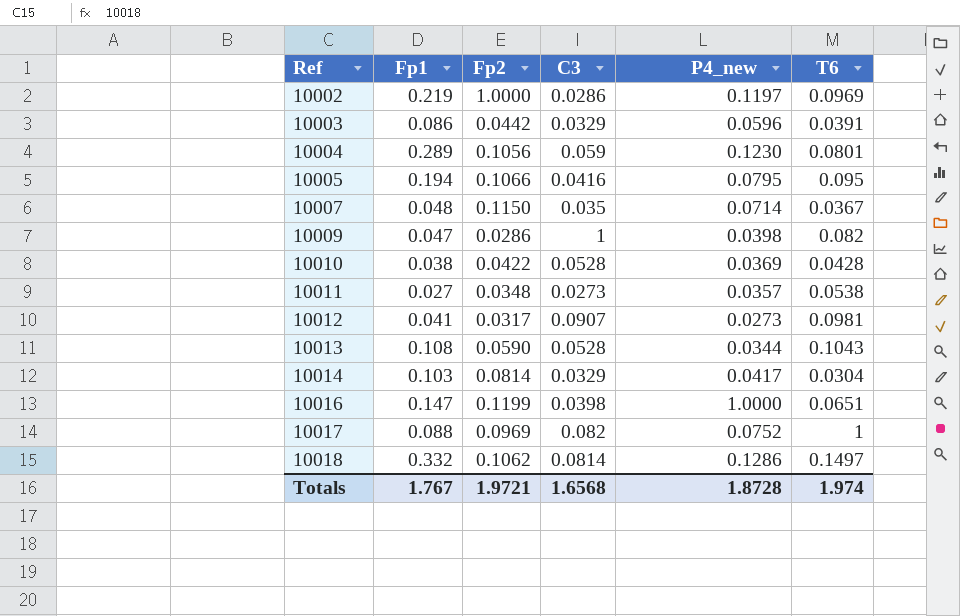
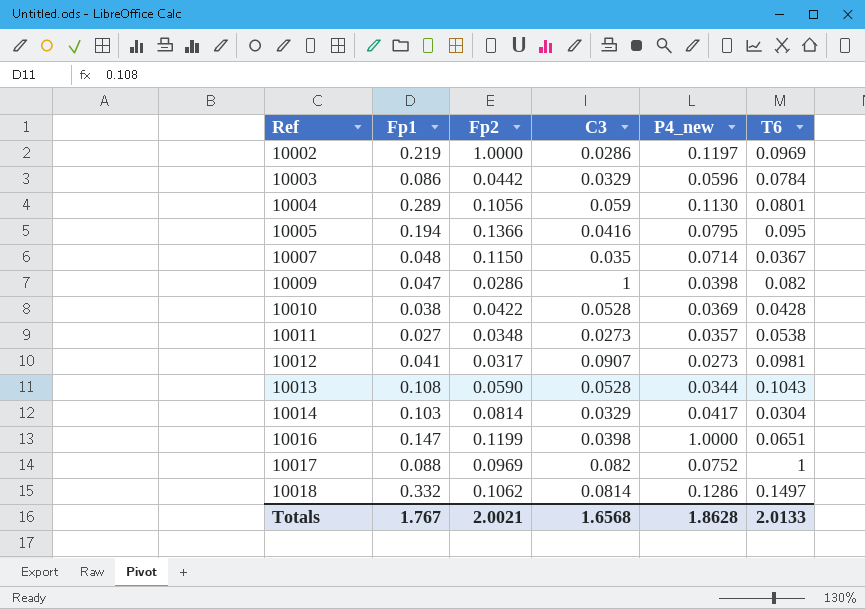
10003 | T6: 0.0391 -> 0.0784
10004 | P4_new: 0.1230 -> 0.1130
10005 | Fp2: 0.1066 -> 0.1366
Totals | Fp2: 1.9721 -> 2.0021
Totals | P4_new: 1.8728 -> 1.8628
Totals | T6: 1.974 -> 2.0133

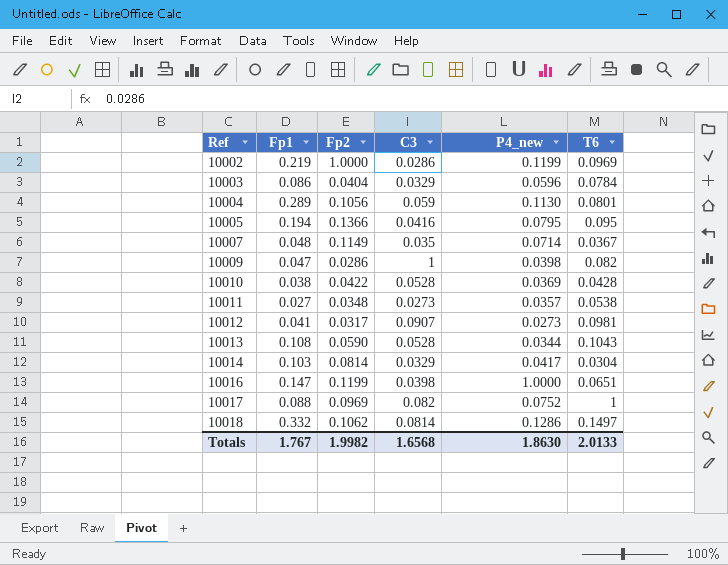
10002 | P4_new: 0.1197 -> 0.1199
10003 | Fp2: 0.0442 -> 0.0404
10007 | Fp2: 0.1150 -> 0.1149
Totals | Fp2: 2.0021 -> 1.9982
Totals | P4_new: 1.8628 -> 1.8630

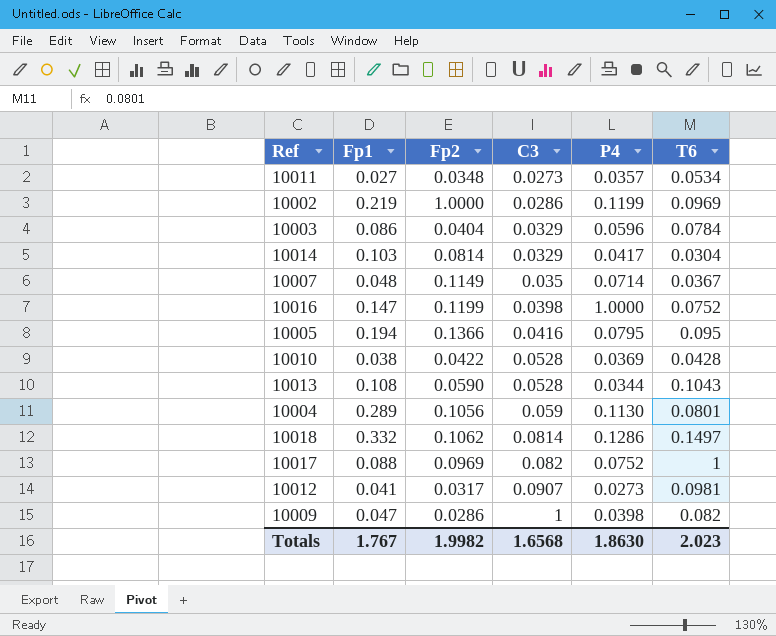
row order: Ref ascending -> C3 ascending
column name: P4_new -> P4
10011 | T6: 0.0538 -> 0.0534
10016 | T6: 0.0651 -> 0.0752
Totals | T6: 2.0133 -> 2.023

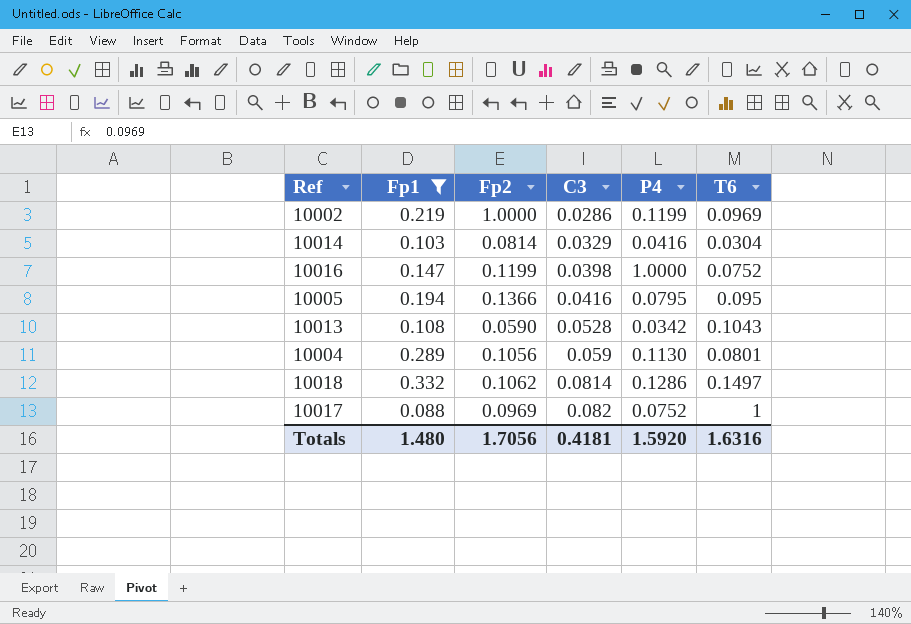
filter: none -> Fp1 >= 0.088
10014 | P4: 0.0417 -> 0.0416
10013 | P4: 0.0344 -> 0.0342
Totals | Fp1: 1.767 -> 1.480
Totals | Fp2: 1.9982 -> 1.7056
Totals | C3: 1.6568 -> 0.4181
Totals | P4: 1.8630 -> 1.5920
Totals | T6: 2.023 -> 1.6316

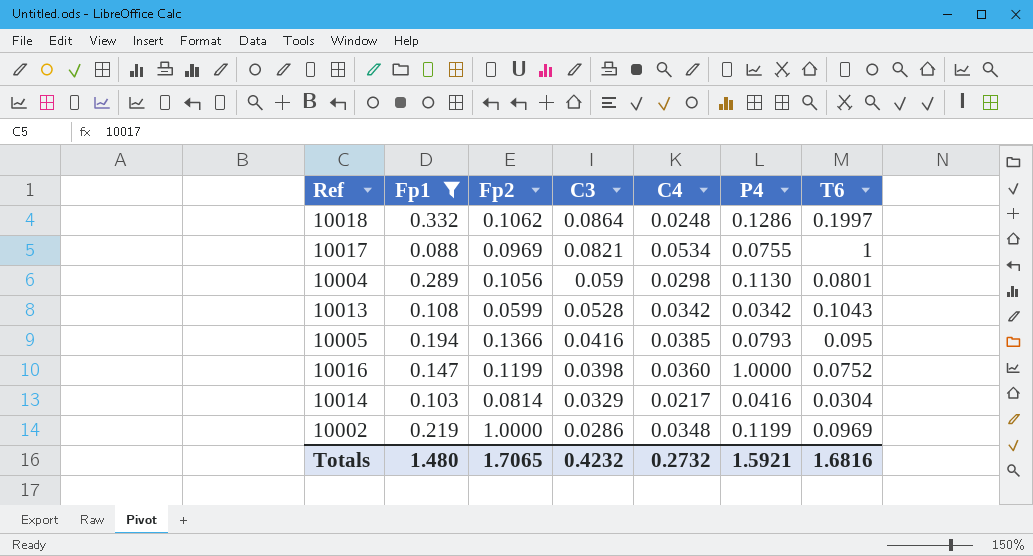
row order: C3 ascending -> C3 descending
column C4 | position: none -> 5
10018 | C3: 0.0814 -> 0.0864
10018 | T6: 0.1497 -> 0.1997
10017 | C3: 0.082 -> 0.0821
10017 | P4: 0.0752 -> 0.0755
10013 | Fp2: 0.0590 -> 0.0599
10005 | P4: 0.0795 -> 0.0793
Totals | Fp2: 1.7056 -> 1.7065
Totals | C3: 0.4181 -> 0.4232
Totals | P4: 1.5920 -> 1.5921
Totals | T6: 1.6316 -> 1.6816

